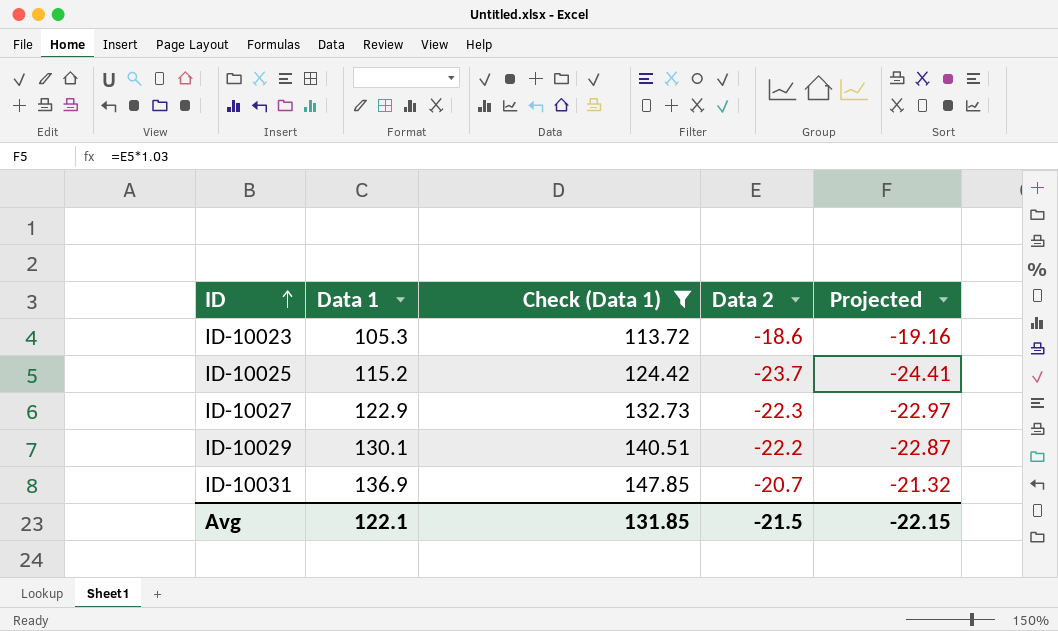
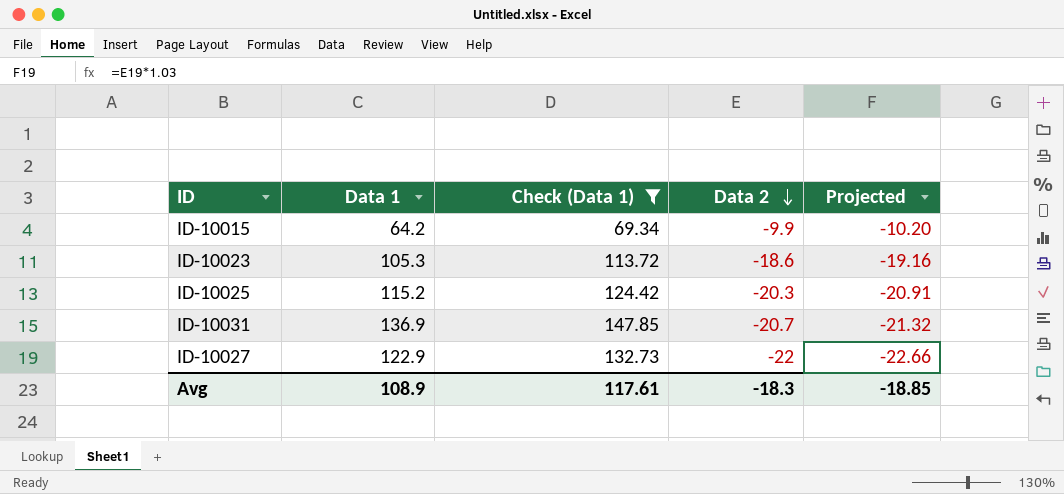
row order: ID ascending -> Data 2 descending
row ID-10029: 130.1 | 140.51 | -22.2 | -22.87 -> none
row ID-10015: none -> 64.2 | 69.34 | -9.9 | -10.20
ID-10025 | Data 2: -23.7 -> -20.3
ID-10025 | Projected: -24.41 -> -20.91
ID-10027 | Data 2: -22.3 -> -22
ID-10027 | Projected: -22.97 -> -22.66
Avg | Data 1: 122.1 -> 108.9
Avg | Check (Data 1): 131.85 -> 117.61
Avg | Data 2: -21.5 -> -18.3
Avg | Projected: -22.15 -> -18.85

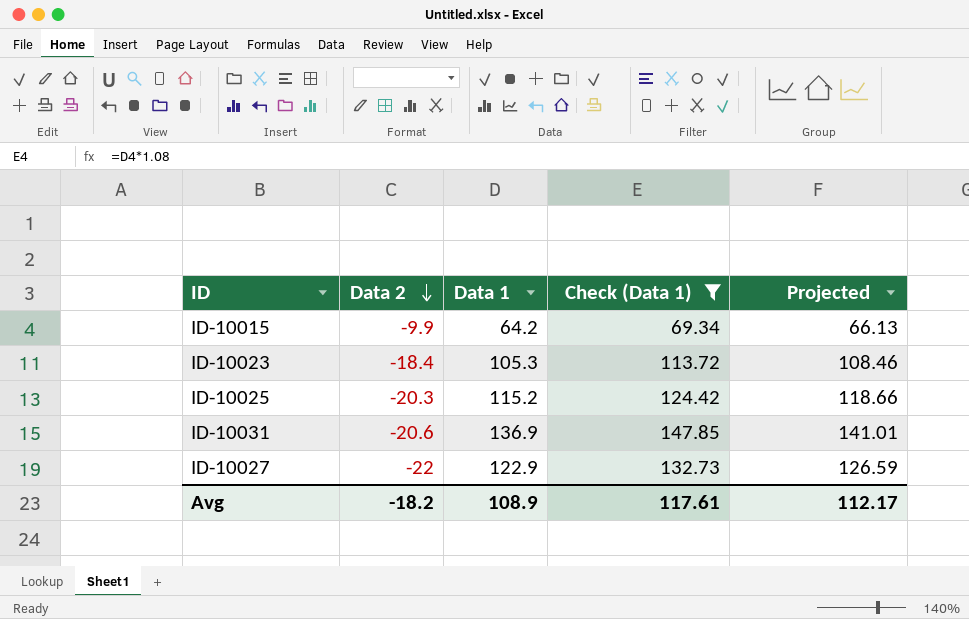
column Data 2 | position: 4 -> 2
column Projected | formula: [Data 2] * 1.03 -> [Data 1] * 1.03
ID-10023 | Data 2: -18.6 -> -18.4
ID-10031 | Data 2: -20.7 -> -20.6
Avg | Data 2: -18.3 -> -18.2
Avg | Projected: -18.85 -> 112.17

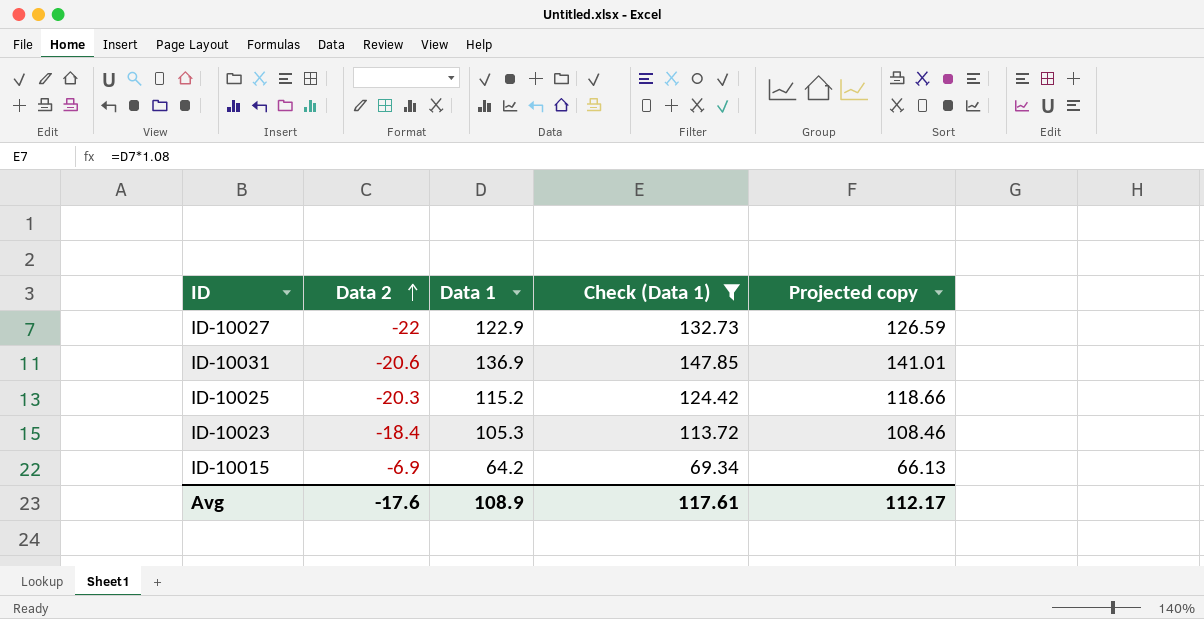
row order: Data 2 descending -> Data 2 ascending
column name: Projected -> Projected copy
ID-10015 | Data 2: -9.9 -> -6.9
Avg | Data 2: -18.2 -> -17.6

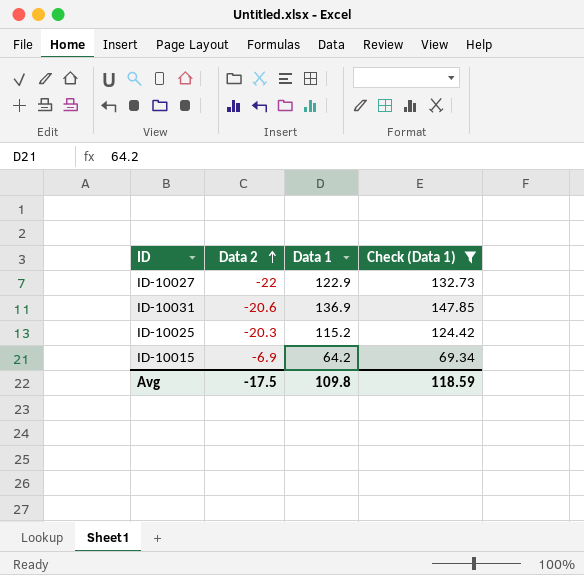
column Projected copy | formula: [Data 1] * 1.03 -> none
row ID-10023: -18.4 | 105.3 | 113.72 | 108.46 -> none
Avg | Data 2: -17.6 -> -17.5
Avg | Data 1: 108.9 -> 109.8
Avg | Check (Data 1): 117.61 -> 118.59

